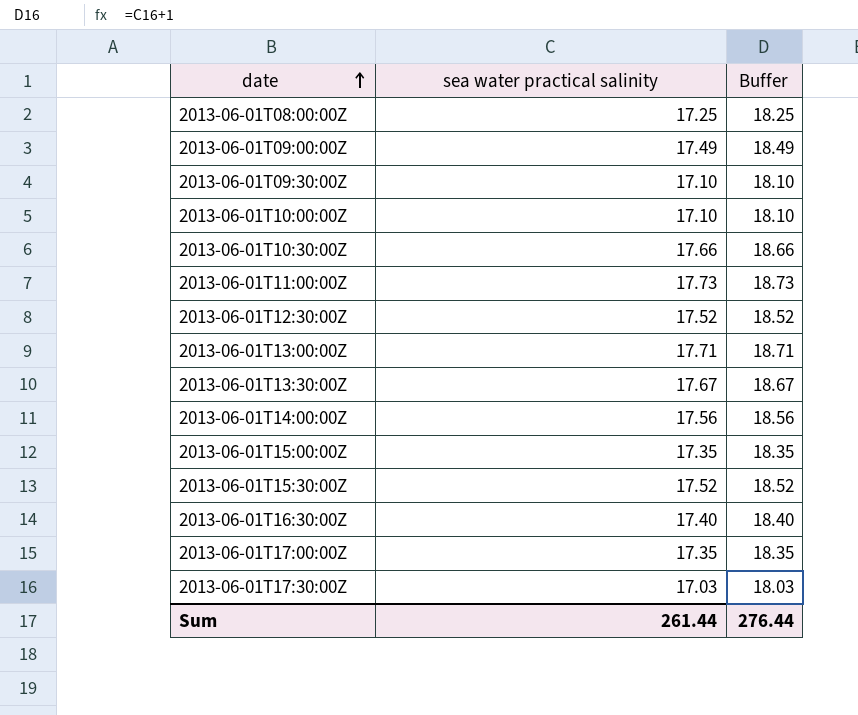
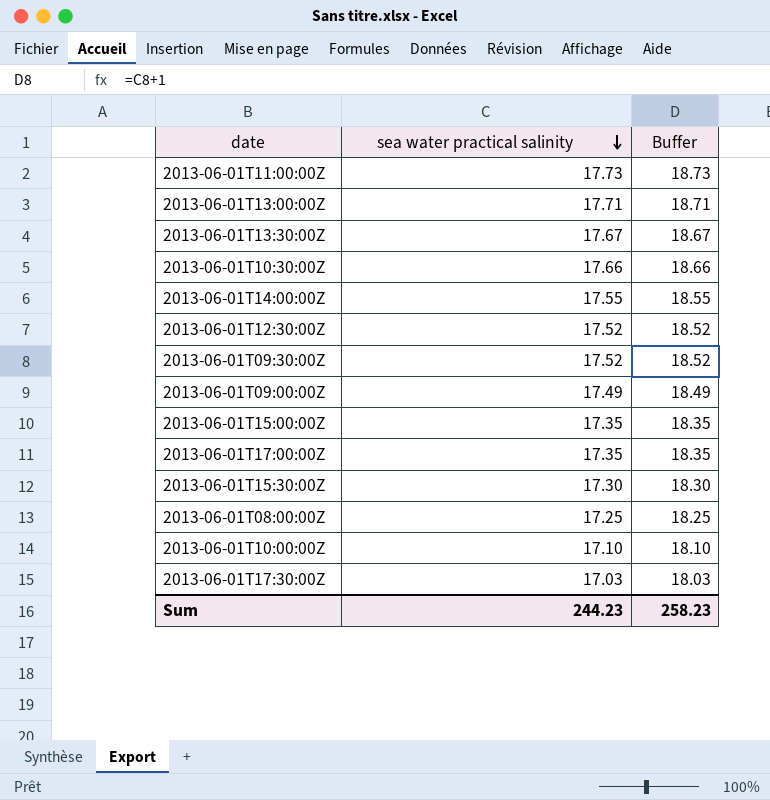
row order: date ascending -> sea water practical salinity descending
row 2013-06-01T16:30:00Z: 17.40 | 18.40 -> none
2013-06-01T14:00:00Z | sea water practical salinity: 17.56 -> 17.55
2013-06-01T14:00:00Z | Buffer: 18.56 -> 18.55
2013-06-01T09:30:00Z | sea water practical salinity: 17.10 -> 17.52
2013-06-01T09:30:00Z | Buffer: 18.10 -> 18.52
2013-06-01T15:30:00Z | sea water practical salinity: 17.52 -> 17.30
2013-06-01T15:30:00Z | Buffer: 18.52 -> 18.30
Sum | sea water practical salinity: 261.44 -> 244.23
Sum | Buffer: 276.44 -> 258.23

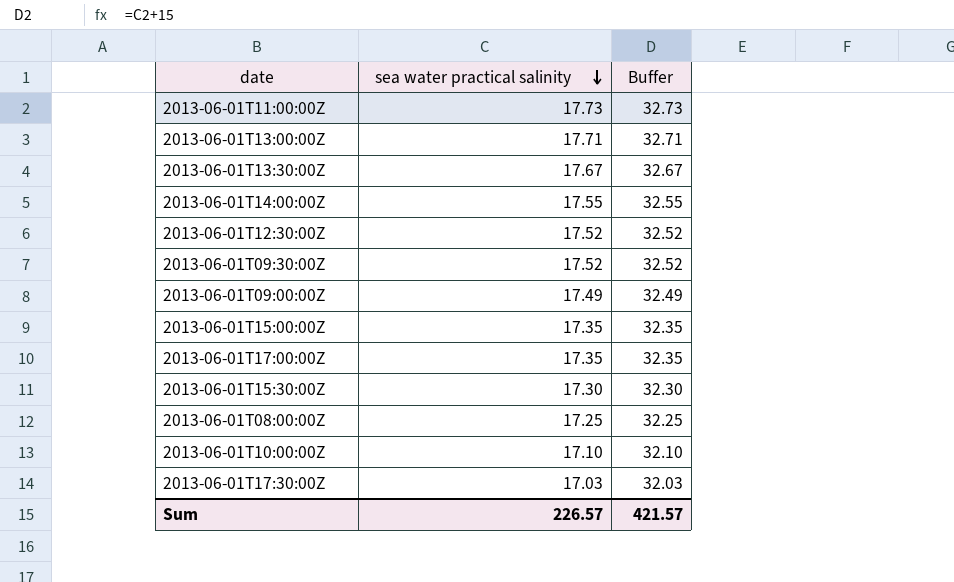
column Buffer | formula: [sea water practical salinity] + 1 -> [sea water practical salinity] + 15
row 2013-06-01T10:30:00Z: 17.66 | 18.66 -> none
Sum | sea water practical salinity: 244.23 -> 226.57
Sum | Buffer: 258.23 -> 421.57

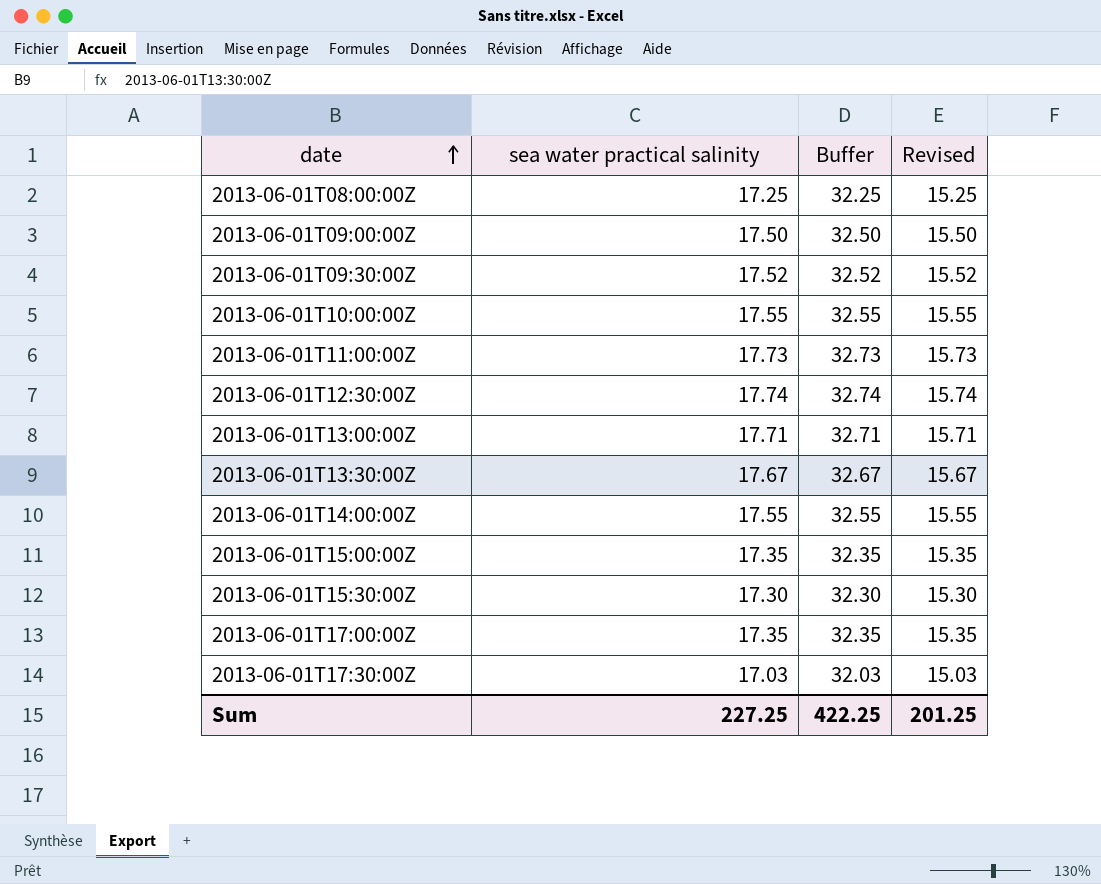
row order: sea water practical salinity descending -> date ascending
column Revised | formula: none -> [sea water practical salinity] - 2
2013-06-01T09:00:00Z | sea water practical salinity: 17.49 -> 17.50
2013-06-01T09:00:00Z | Buffer: 32.49 -> 32.50
2013-06-01T10:00:00Z | sea water practical salinity: 17.10 -> 17.55
2013-06-01T10:00:00Z | Buffer: 32.10 -> 32.55
2013-06-01T12:30:00Z | sea water practical salinity: 17.52 -> 17.74
2013-06-01T12:30:00Z | Buffer: 32.52 -> 32.74
Sum | sea water practical salinity: 226.57 -> 227.25
Sum | Buffer: 421.57 -> 422.25

